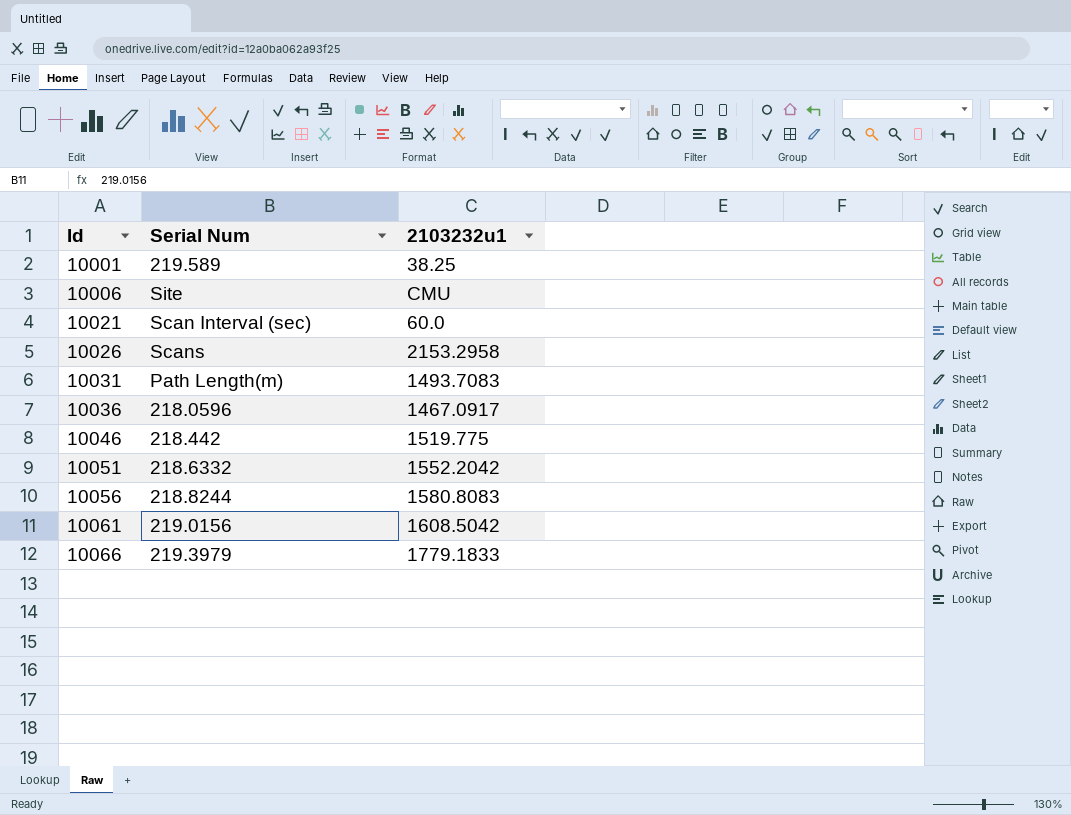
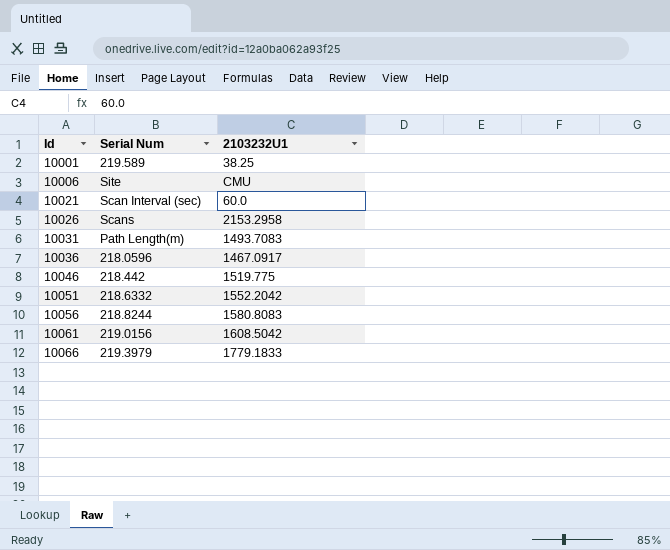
column name: 2103232u1 -> 2103232U1

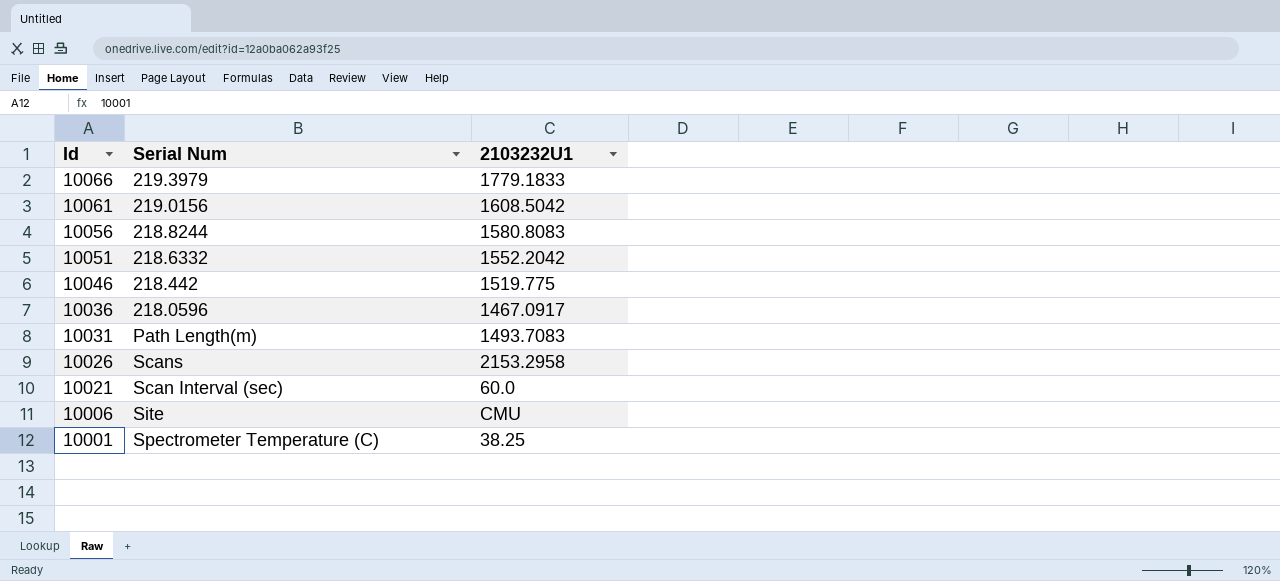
row order: Id ascending -> Id descending
10001 | Serial Num: 219.589 -> Spectrometer Temperature (C)

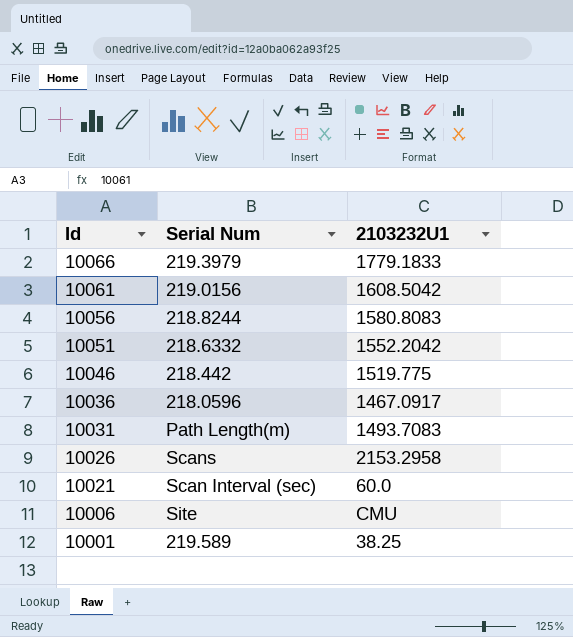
10001 | Serial Num: Spectrometer Temperature (C) -> 219.589

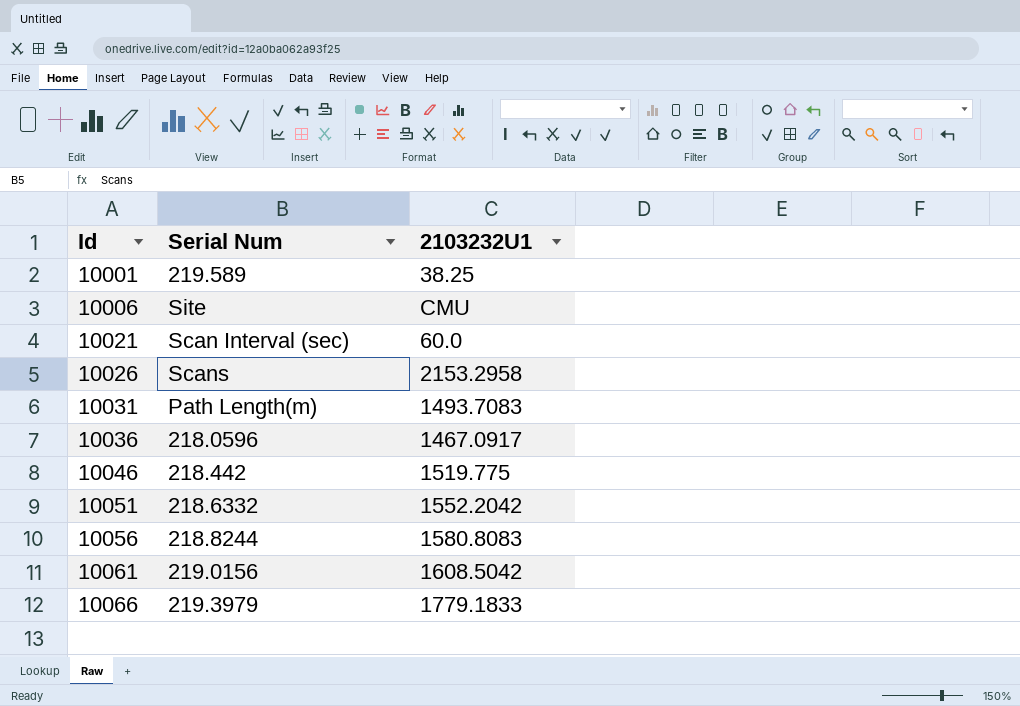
row order: Id descending -> Id ascending

